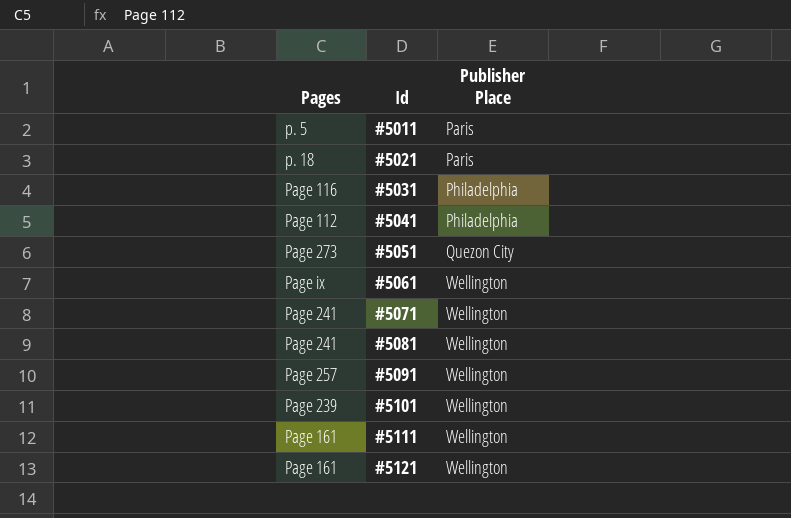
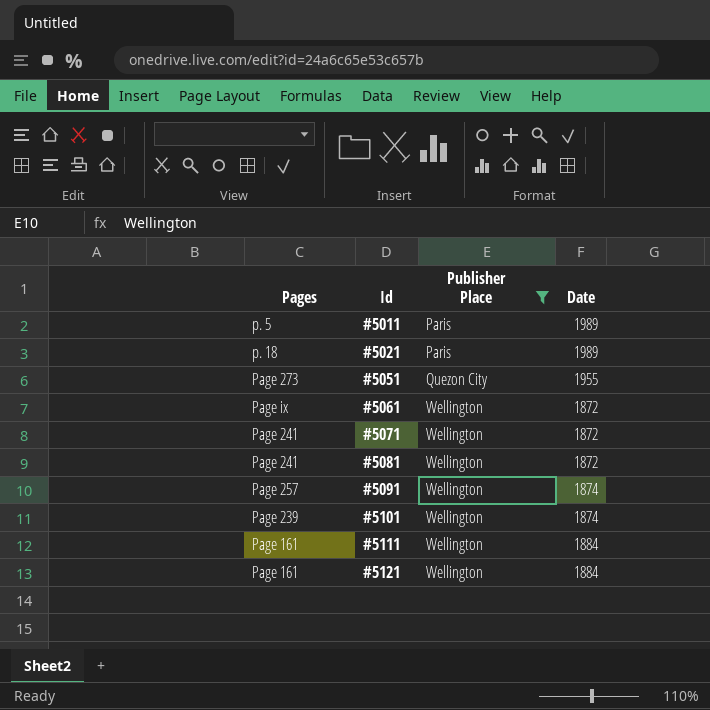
filter: none -> Publisher Place != Philadelphia
column Date | position: none -> 4

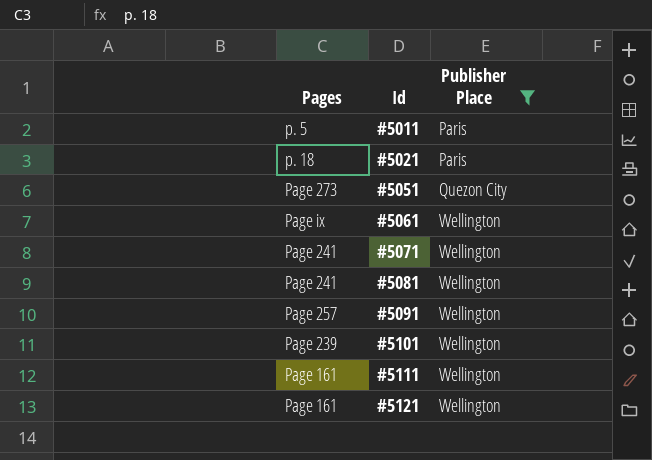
column Date | position: 4 -> none

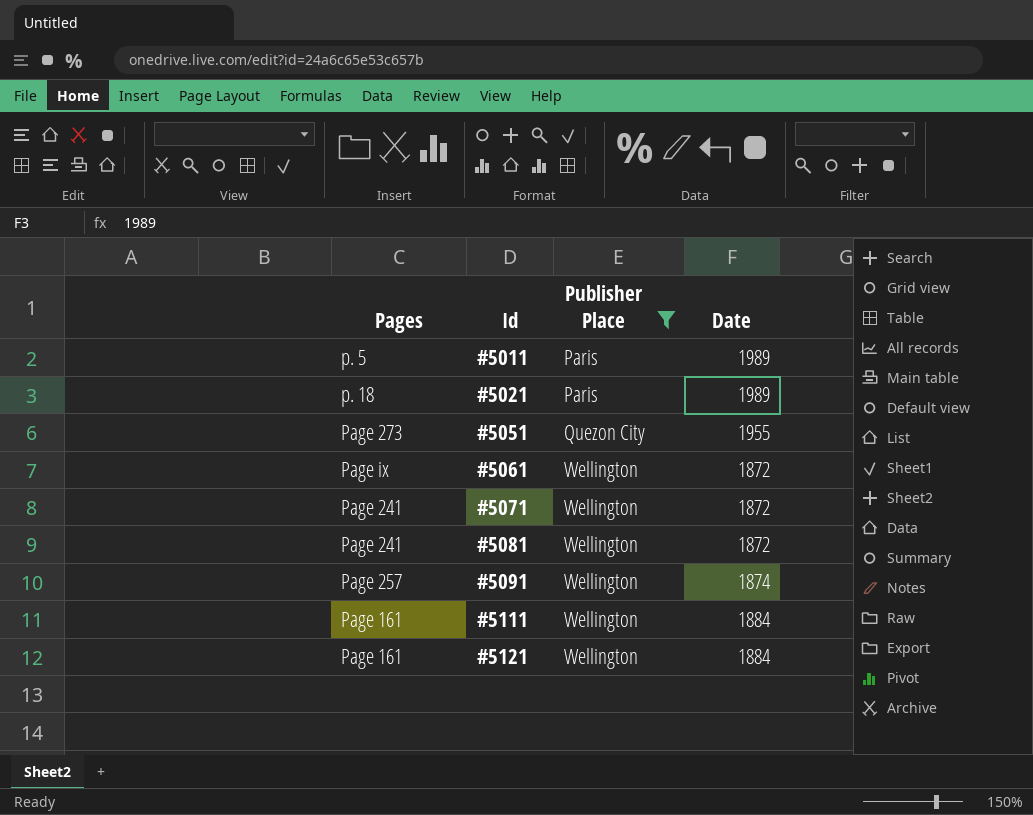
column Date | position: none -> 4
row #5101: Page 239 | Wellington -> none

